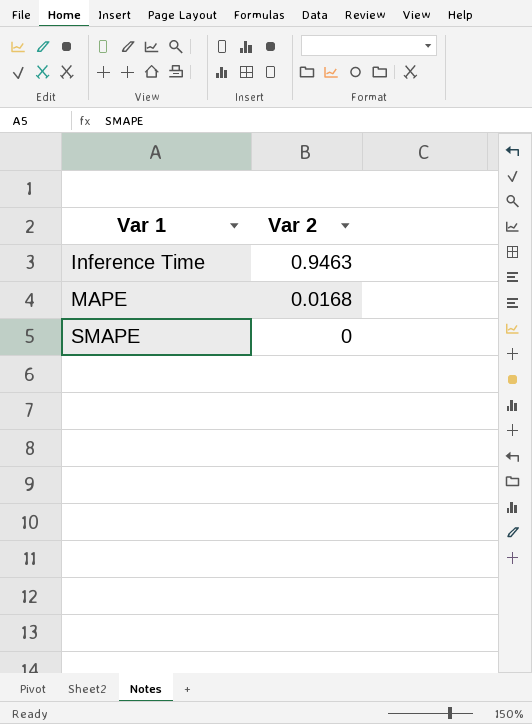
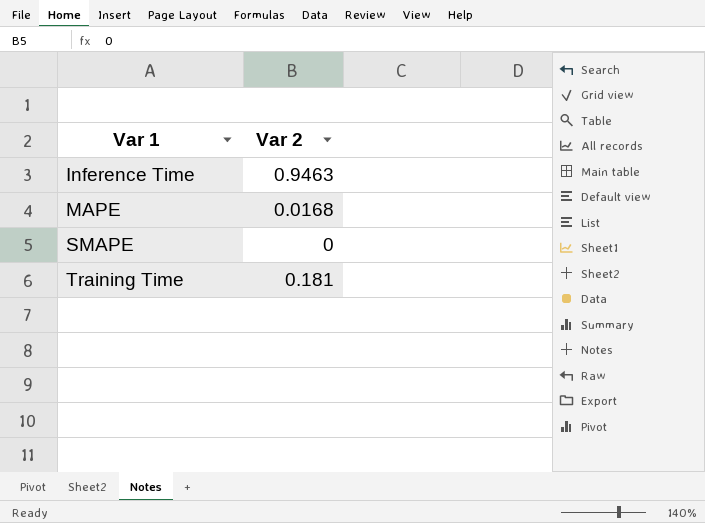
row Training Time: none -> 0.181

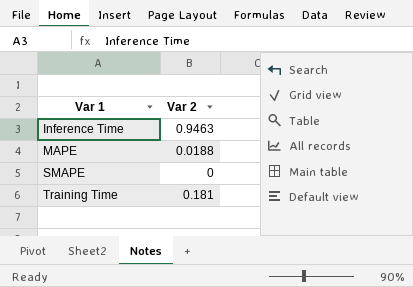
MAPE | Var 2: 0.0168 -> 0.0188

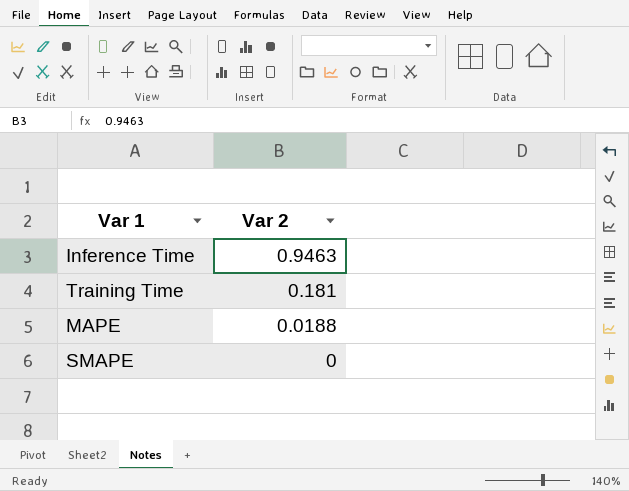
row order: Var 1 ascending -> Var 2 descending

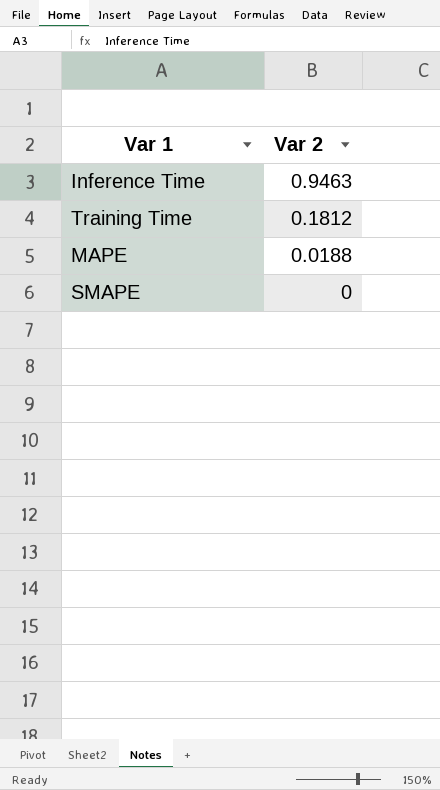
Training Time | Var 2: 0.181 -> 0.1812

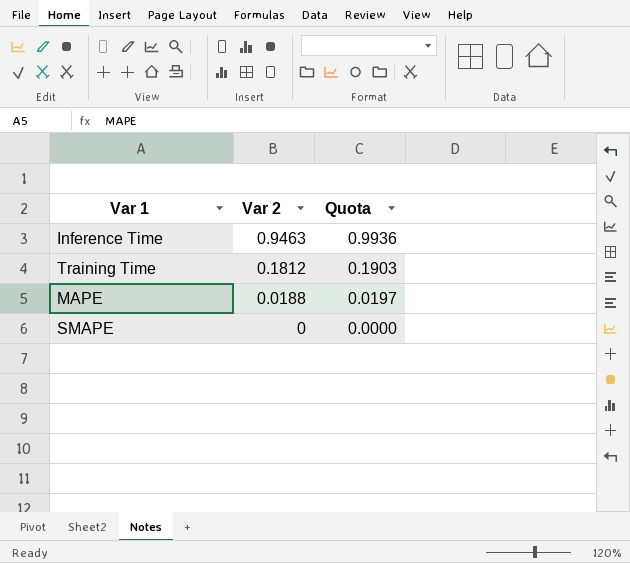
column Quota | formula: none -> [Var 2] * 1.05

